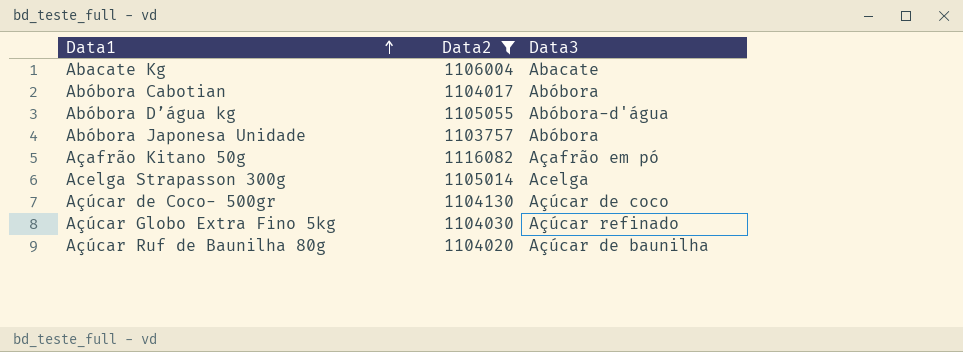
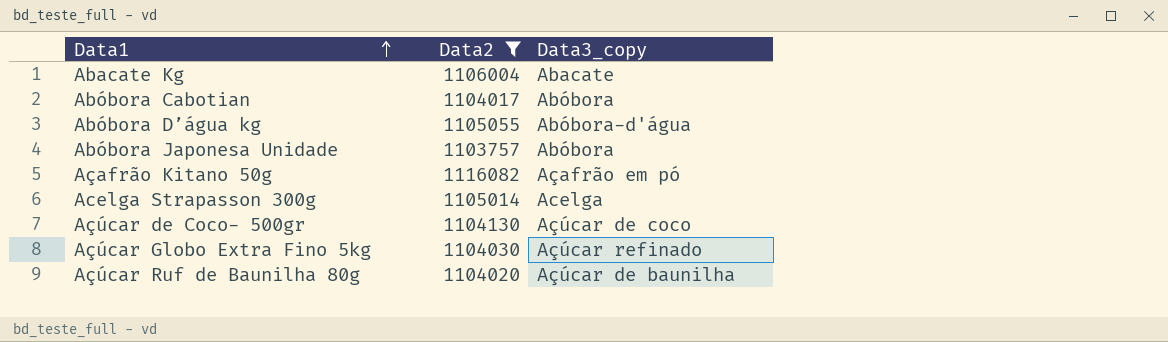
column name: Data3 -> Data3_copy

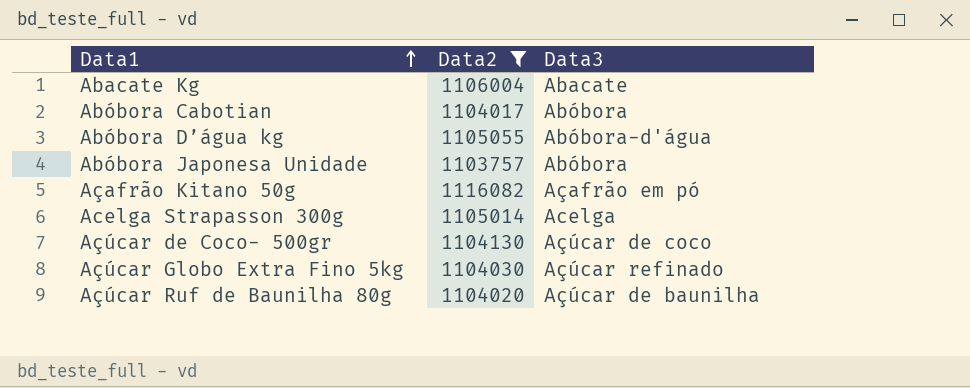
column name: Data3_copy -> Data3

